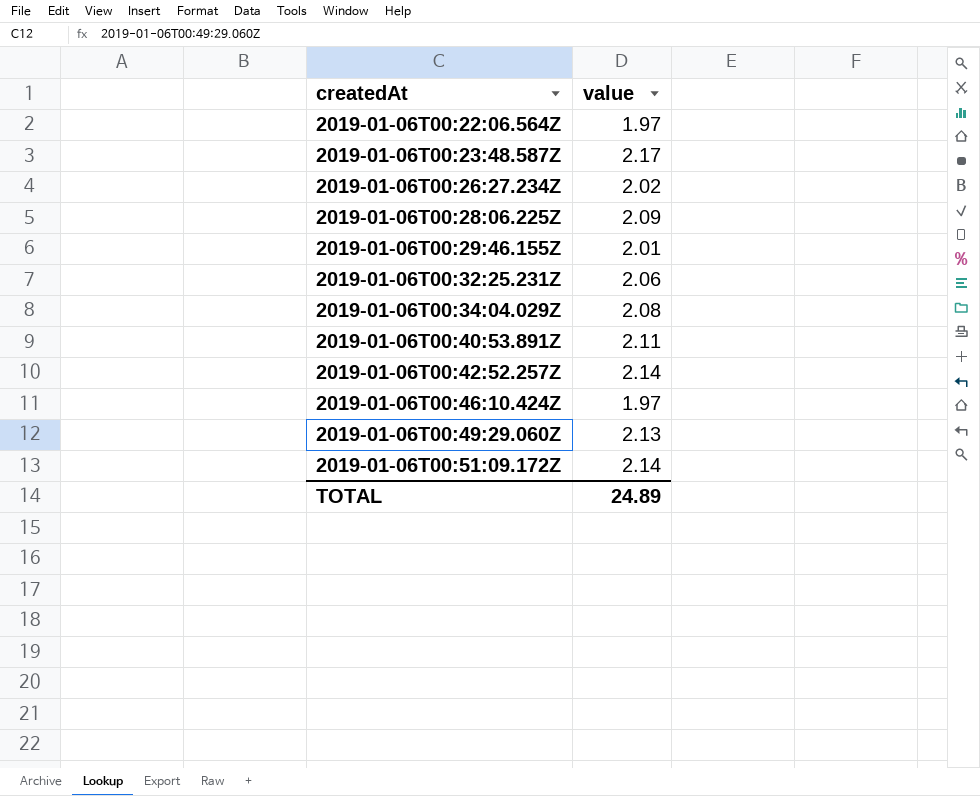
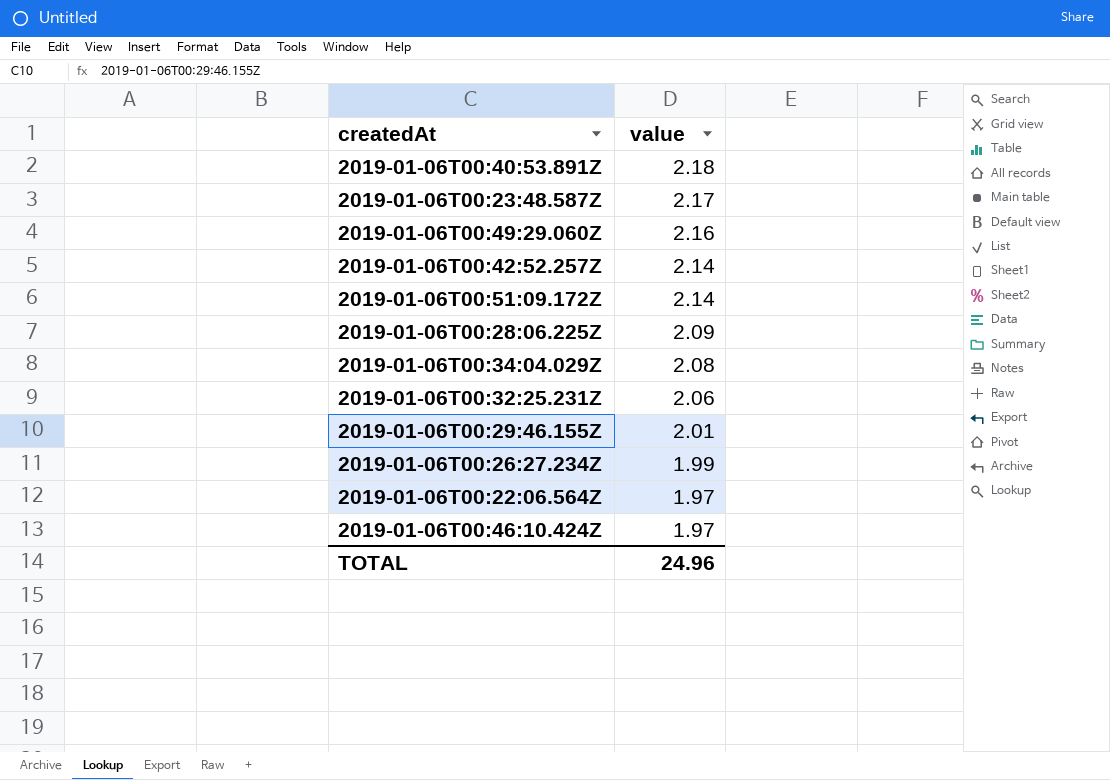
row order: createdAt ascending -> value descending
2019-01-06T00:40:53.891Z | value: 2.11 -> 2.18
2019-01-06T00:49:29.060Z | value: 2.13 -> 2.16
2019-01-06T00:26:27.234Z | value: 2.02 -> 1.99
TOTAL | value: 24.89 -> 24.96

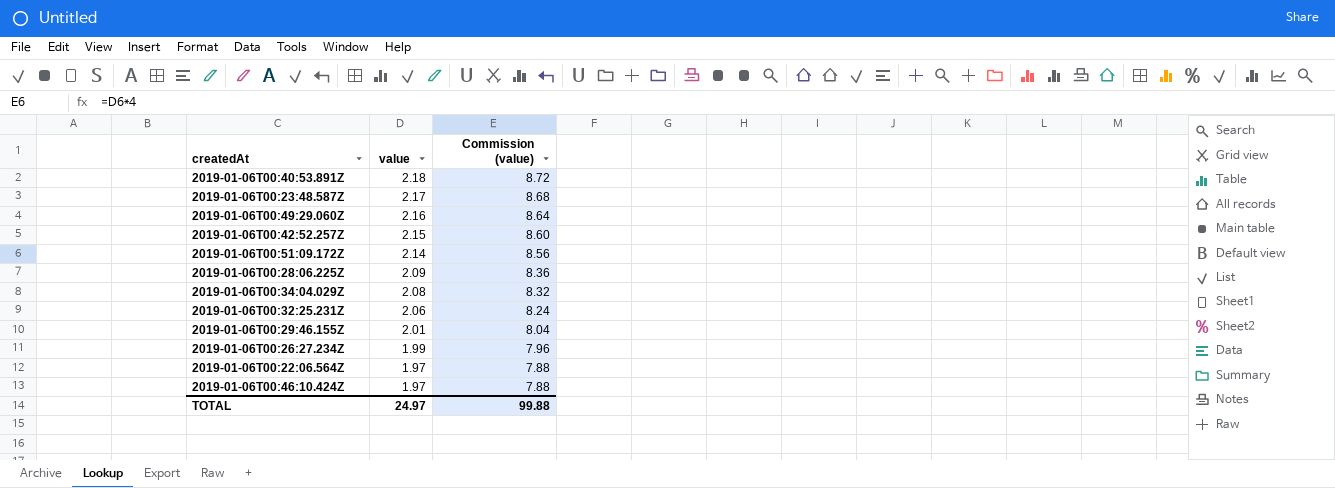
column Commission (value) | formula: none -> [value] * 4
2019-01-06T00:42:52.257Z | value: 2.14 -> 2.15
TOTAL | value: 24.96 -> 24.97

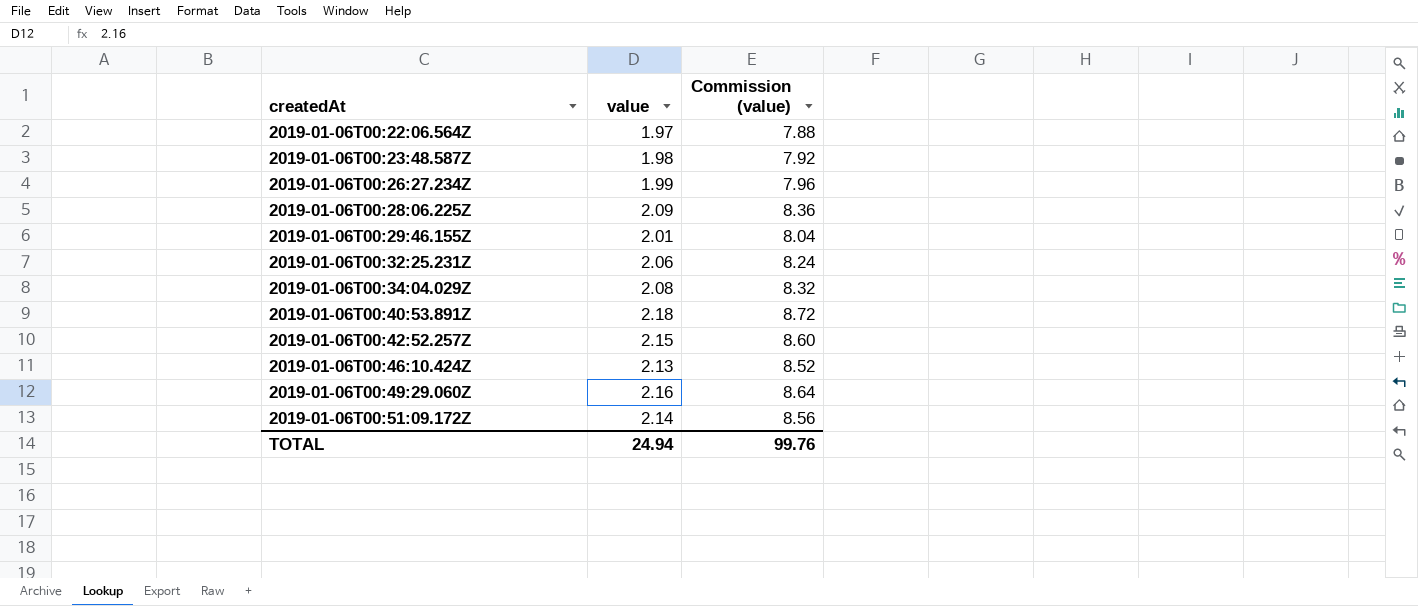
row order: value descending -> createdAt ascending
2019-01-06T00:23:48.587Z | value: 2.17 -> 1.98
2019-01-06T00:23:48.587Z | Commission (value): 8.68 -> 7.92
2019-01-06T00:46:10.424Z | value: 1.97 -> 2.13
2019-01-06T00:46:10.424Z | Commission (value): 7.88 -> 8.52
TOTAL | value: 24.97 -> 24.94
TOTAL | Commission (value): 99.88 -> 99.76

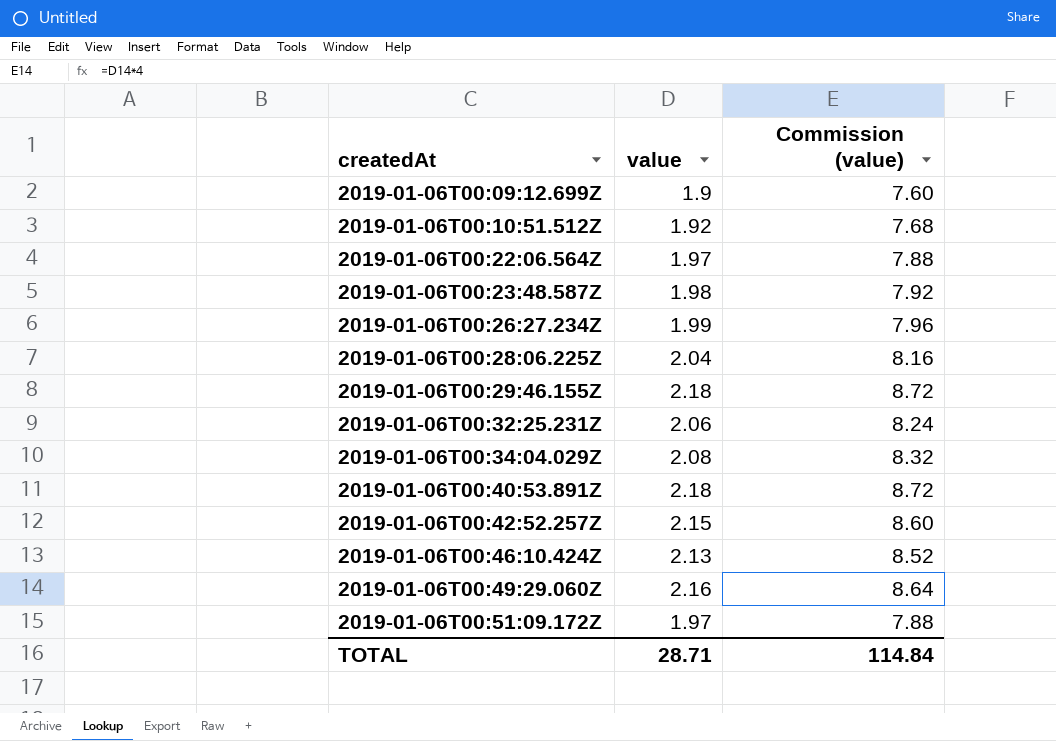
row 2019-01-06T00:09:12.699Z: none -> 1.9 | 7.60
row 2019-01-06T00:10:51.512Z: none -> 1.92 | 7.68
2019-01-06T00:28:06.225Z | value: 2.09 -> 2.04
2019-01-06T00:28:06.225Z | Commission (value): 8.36 -> 8.16
2019-01-06T00:29:46.155Z | value: 2.01 -> 2.18
2019-01-06T00:29:46.155Z | Commission (value): 8.04 -> 8.72
2019-01-06T00:51:09.172Z | value: 2.14 -> 1.97
2019-01-06T00:51:09.172Z | Commission (value): 8.56 -> 7.88
TOTAL | value: 24.94 -> 28.71
TOTAL | Commission (value): 99.76 -> 114.84

